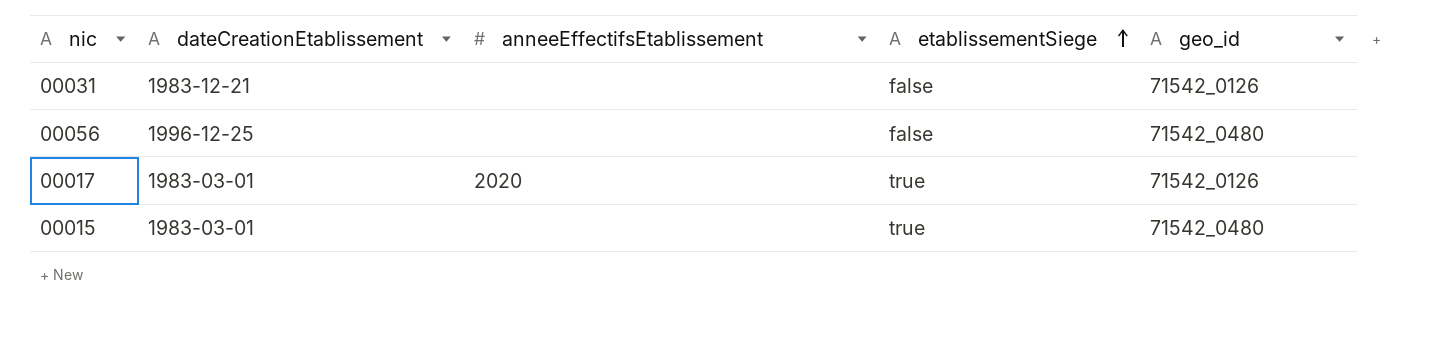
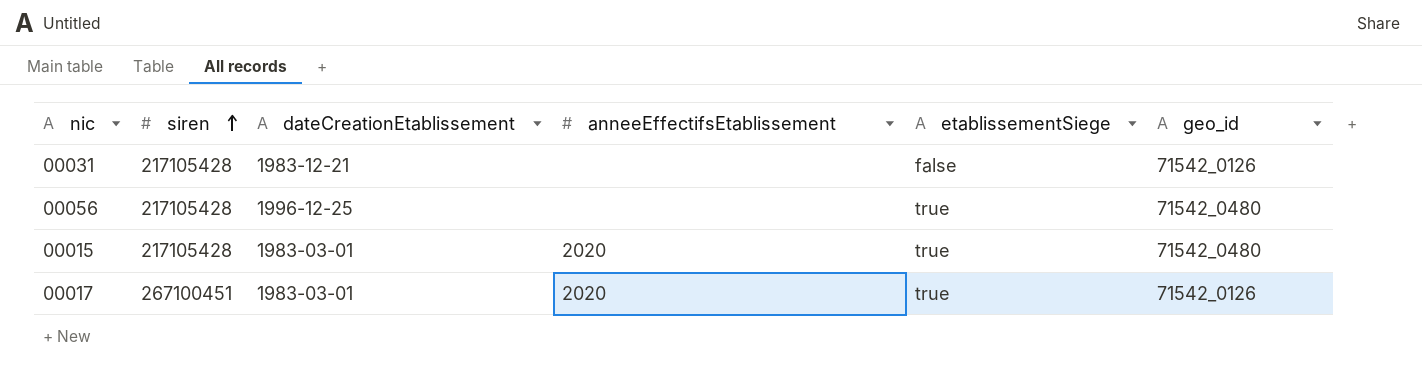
row order: etablissementSiege ascending -> siren ascending
column siren | position: none -> 2
00056 | etablissementSiege: false -> true
00015 | anneeEffectifsEtablissement: none -> 2020

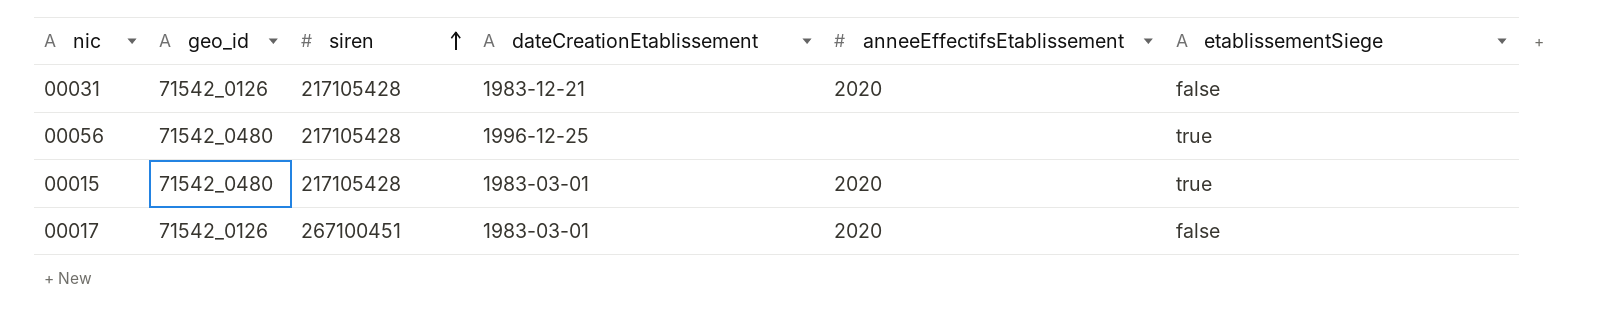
column geo_id | position: 6 -> 2
00031 | anneeEffectifsEtablissement: none -> 2020
00017 | etablissementSiege: true -> false

